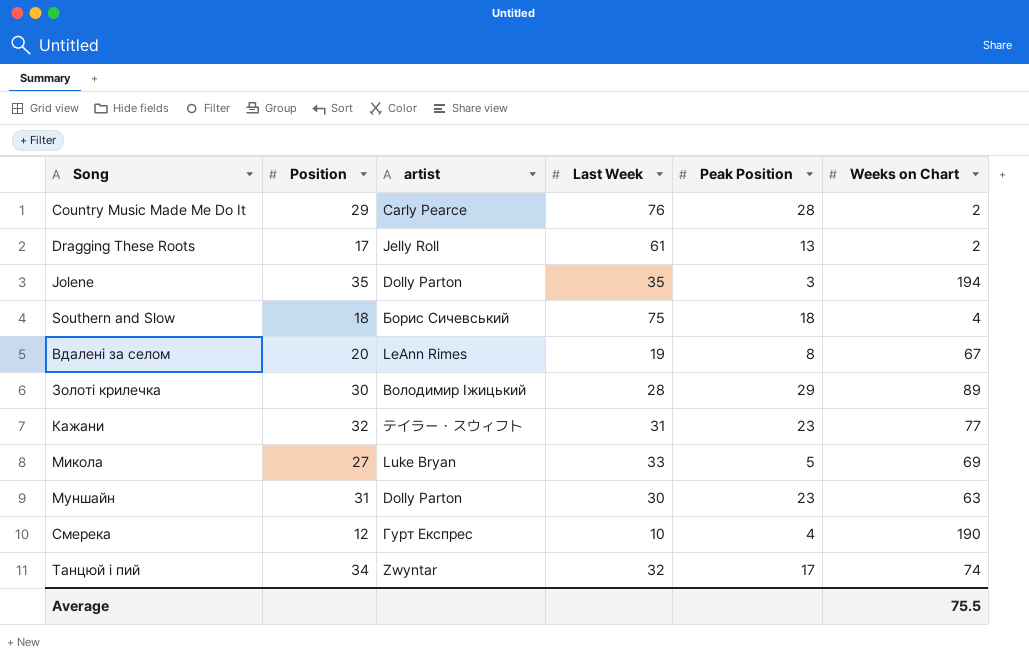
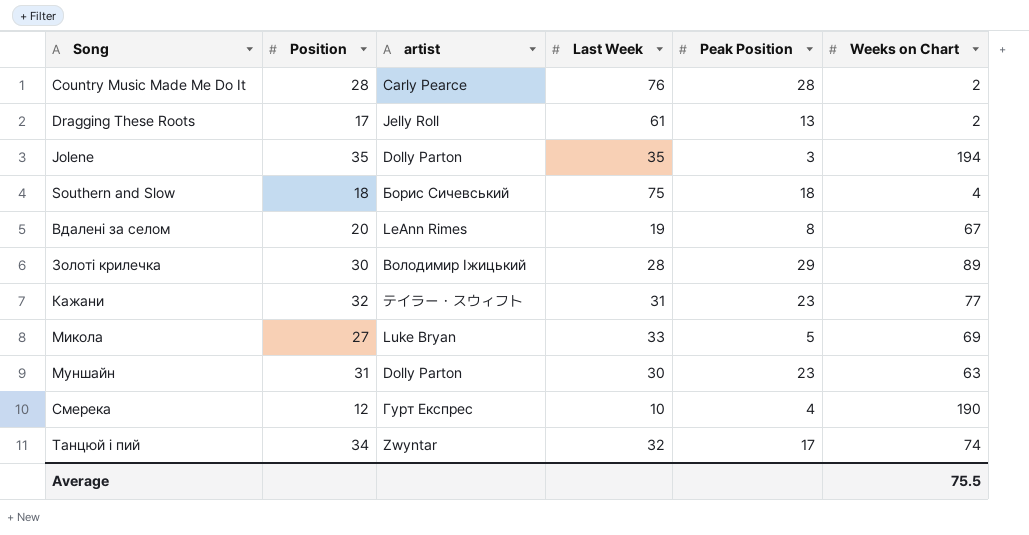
Country Music Made Me Do It | Position: 29 -> 28

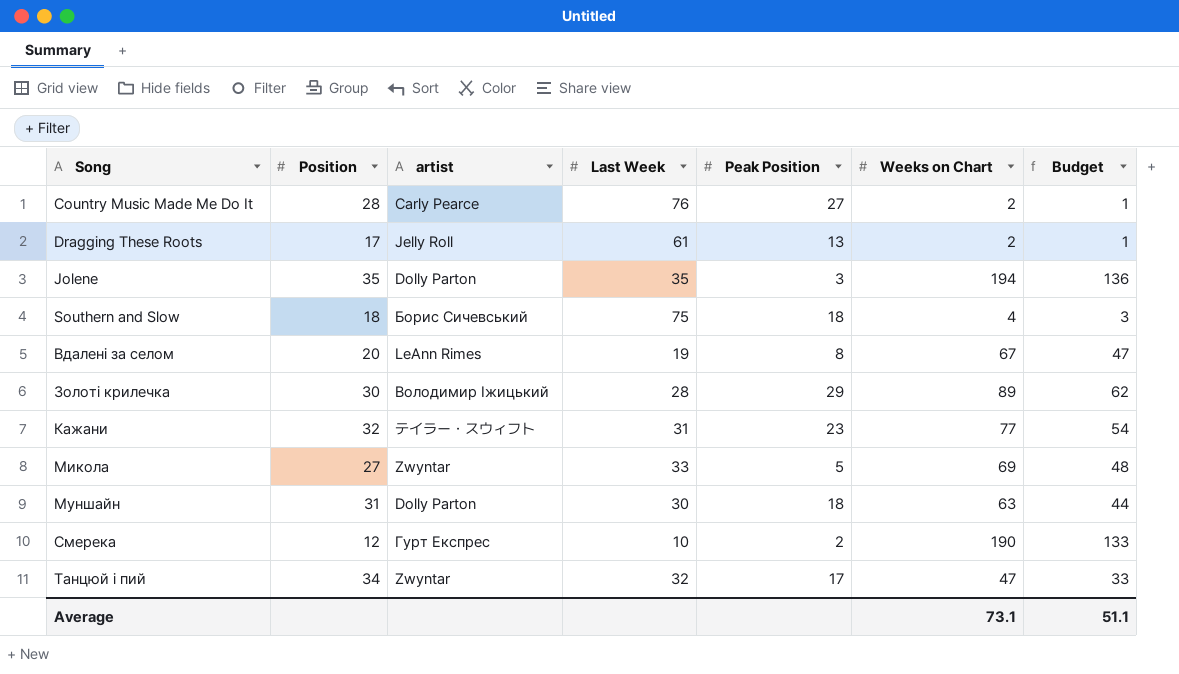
column Budget | formula: none -> [Weeks on Chart] * 0.7
Country Music Made Me Do It | Peak Position: 28 -> 27
Микола | artist: Luke Bryan -> Zwyntar
Муншайн | Peak Position: 23 -> 18
Смерека | Peak Position: 4 -> 2
Танцюй і пий | Weeks on Chart: 74 -> 47
Average | Weeks on Chart: 75.5 -> 73.1

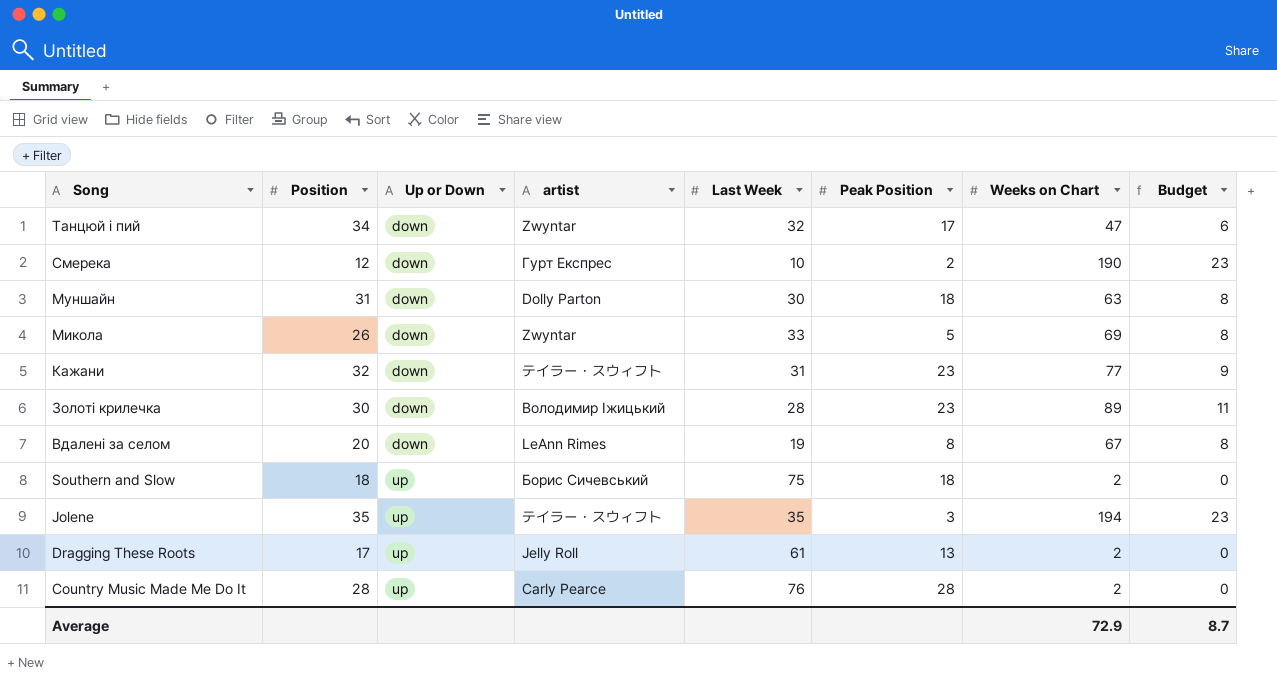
row order: Song ascending -> Song descending
column Up or Down | position: none -> 3
column Budget | formula: [Weeks on Chart] * 0.7 -> [Weeks on Chart] * 0.12
Микола | Position: 27 -> 26
Золоті крилечка | Peak Position: 29 -> 23
Southern and Slow | Weeks on Chart: 4 -> 2
Jolene | artist: Dolly Parton -> テイラー・スウィフト
Country Music Made Me Do It | Peak Position: 27 -> 28
Average | Weeks on Chart: 73.1 -> 72.9
Average | Budget: 51.1 -> 8.7

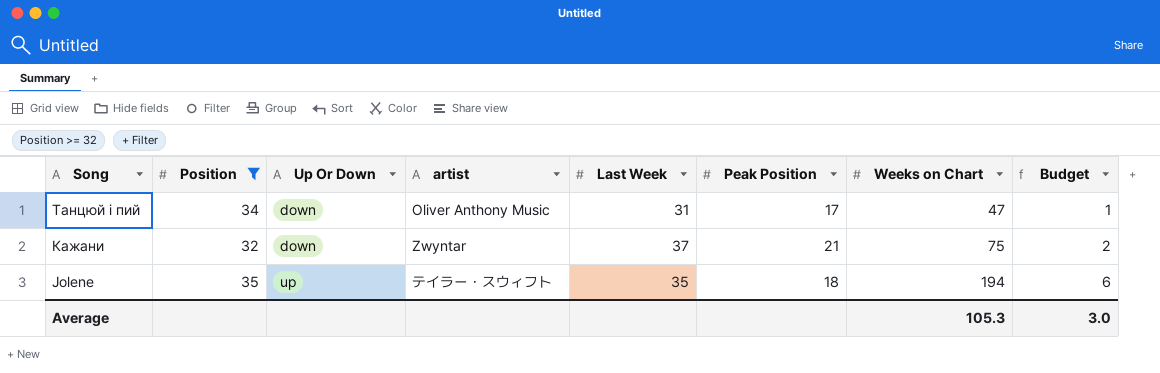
filter: none -> Position >= 32
column name: Up or Down -> Up Or Down
column Budget | formula: [Weeks on Chart] * 0.12 -> [Weeks on Chart] * 0.03
Танцюй і пий | artist: Zwyntar -> Oliver Anthony Music
Танцюй і пий | Last Week: 32 -> 31
Кажани | artist: テイラー・スウィフト -> Zwyntar
Кажани | Last Week: 31 -> 37
Кажани | Peak Position: 23 -> 21
Кажани | Weeks on Chart: 77 -> 75
Jolene | Peak Position: 3 -> 18
Average | Weeks on Chart: 72.9 -> 105.3
Average | Budget: 8.7 -> 3.0

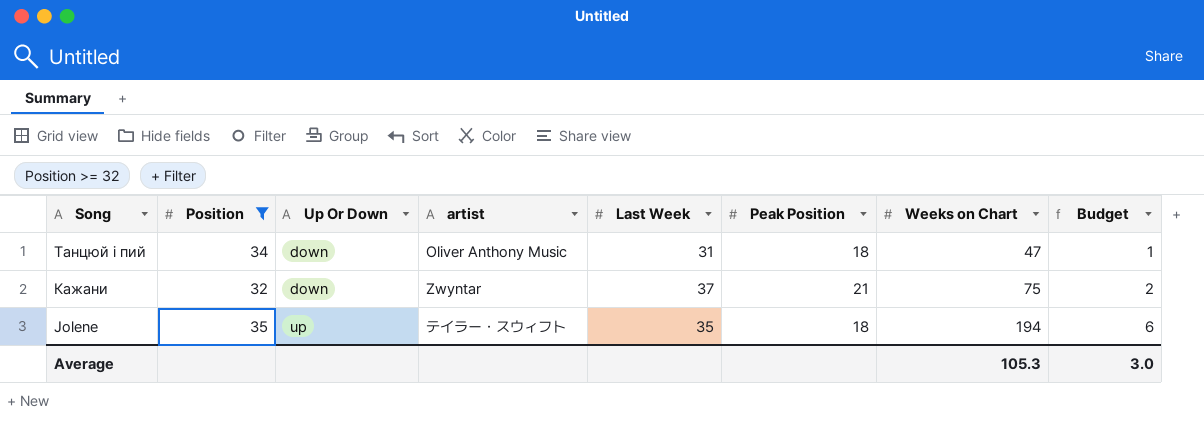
Танцюй і пий | Peak Position: 17 -> 18

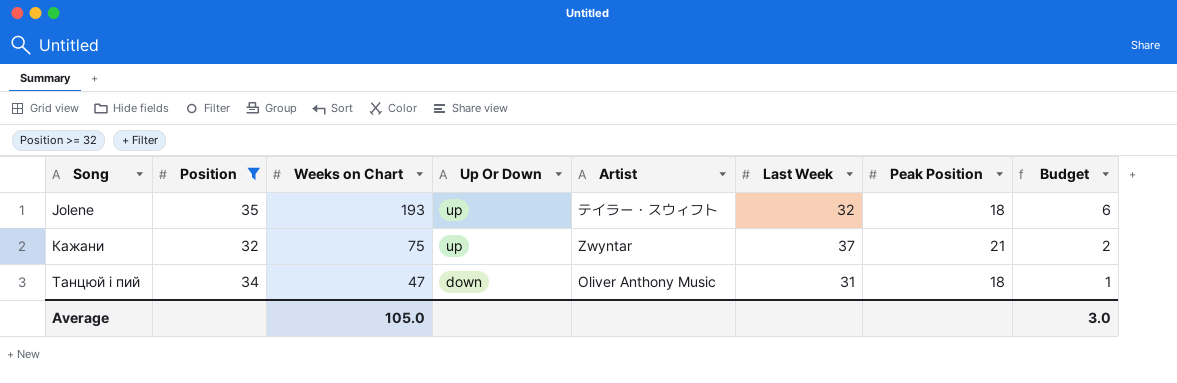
row order: Song descending -> Song ascending
column Weeks on Chart | position: 7 -> 3
column name: artist -> Artist
Jolene | Weeks on Chart: 194 -> 193
Jolene | Last Week: 35 -> 32
Кажани | Up Or Down: down -> up
Average | Weeks on Chart: 105.3 -> 105.0

